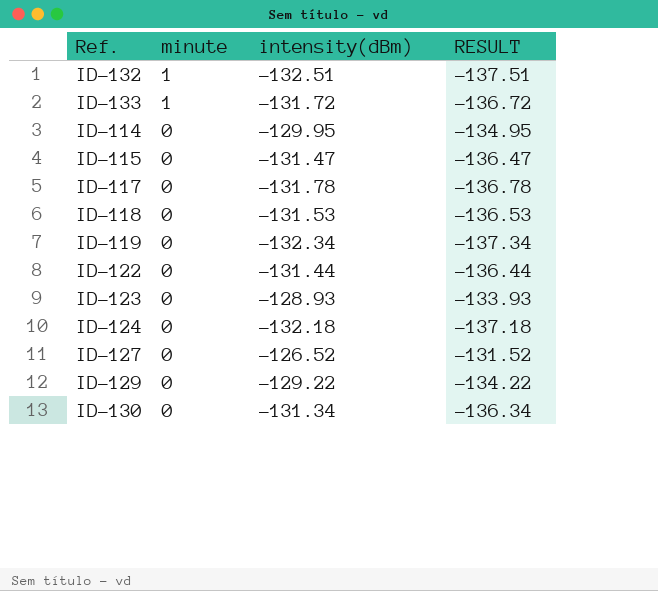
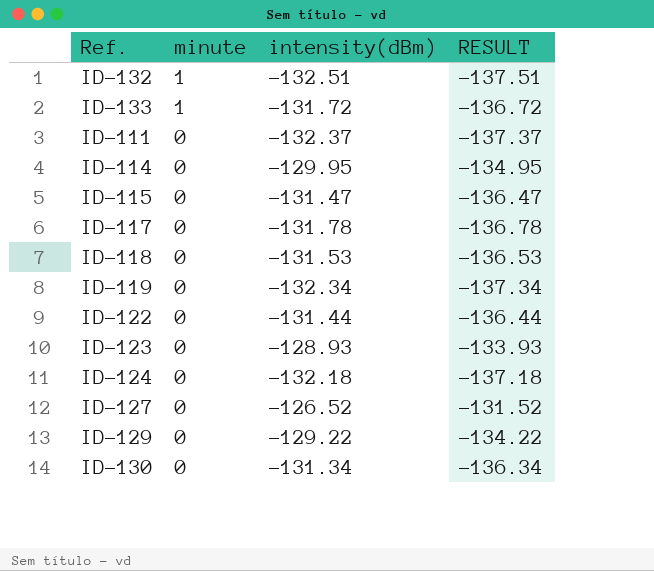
row ID-111: none -> 0 | -132.37 | -137.37

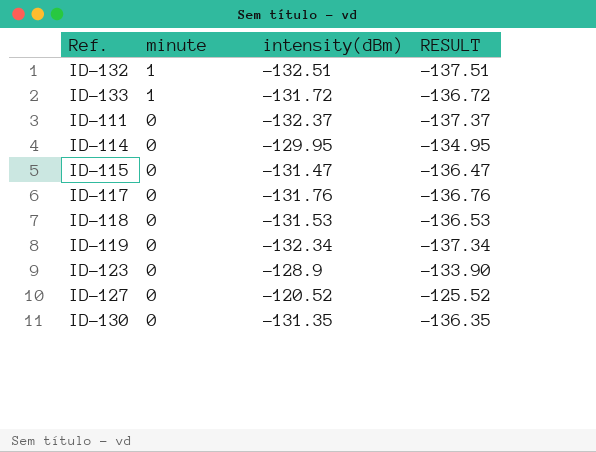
row ID-122: 0 | -131.44 | -136.44 -> none
row ID-124: 0 | -132.18 | -137.18 -> none
row ID-129: 0 | -129.22 | -134.22 -> none
ID-117 | intensity(dBm): -131.78 -> -131.76
ID-117 | RESULT: -136.78 -> -136.76
ID-123 | intensity(dBm): -128.93 -> -128.9
ID-123 | RESULT: -133.93 -> -133.90
ID-127 | intensity(dBm): -126.52 -> -120.52
ID-127 | RESULT: -131.52 -> -125.52
ID-130 | intensity(dBm): -131.34 -> -131.35
ID-130 | RESULT: -136.34 -> -136.35

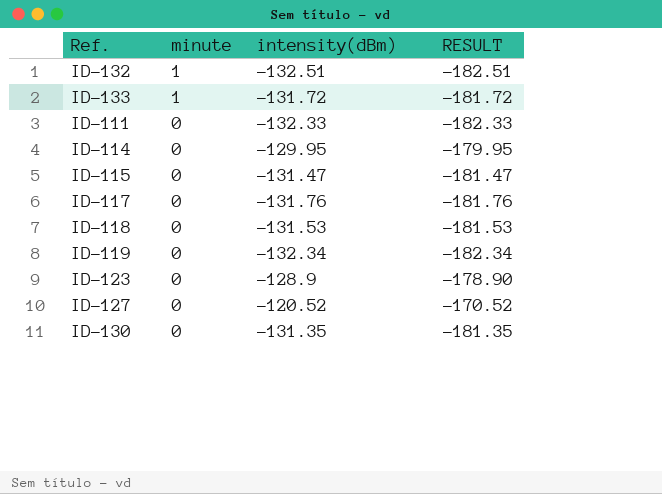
column RESULT | formula: [intensity(dBm)] - 5 -> [intensity(dBm)] - 50
ID-111 | intensity(dBm): -132.37 -> -132.33

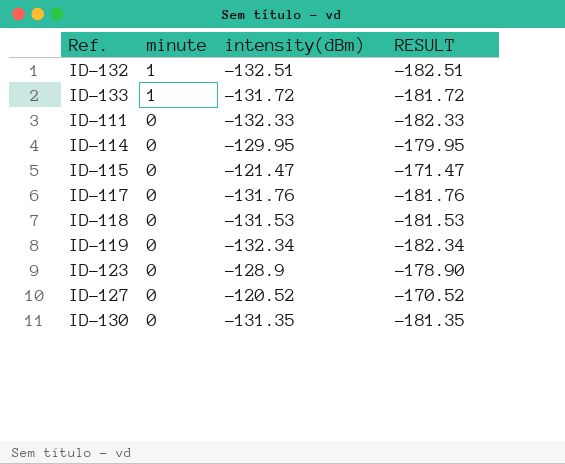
ID-115 | intensity(dBm): -131.47 -> -121.47
ID-115 | RESULT: -181.47 -> -171.47

